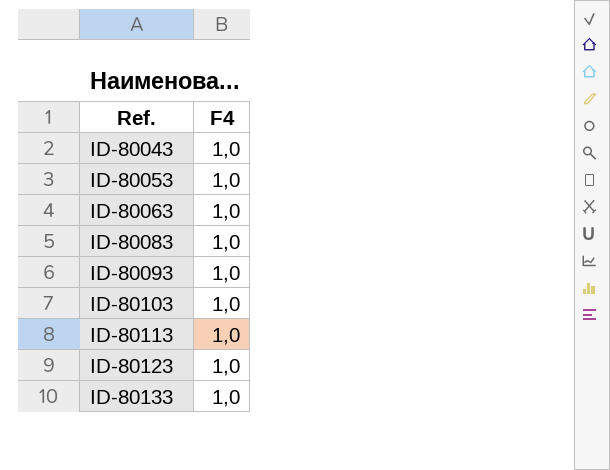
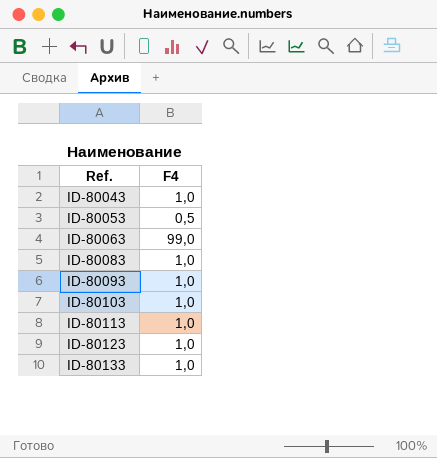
ID-80053 | F4: 1,0 -> 0,5
ID-80063 | F4: 1,0 -> 99,0

